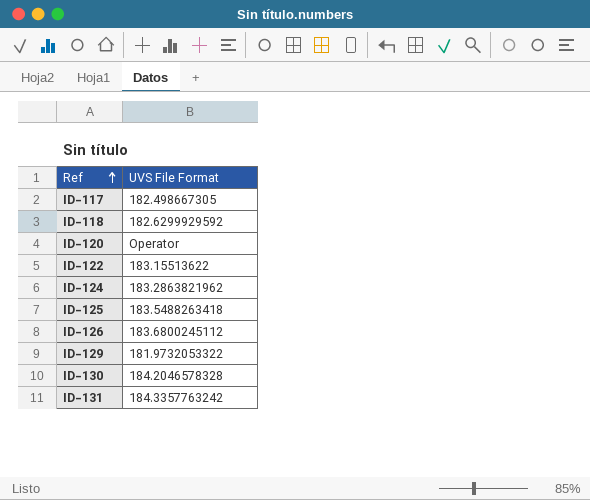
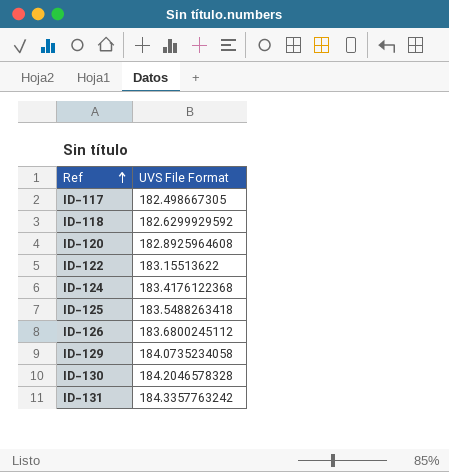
ID-120 | UVS File Format: Operator -> 182.8925964608
ID-124 | UVS File Format: 183.2863821962 -> 183.4176122368
ID-129 | UVS File Format: 181.9732053322 -> 184.0735234058

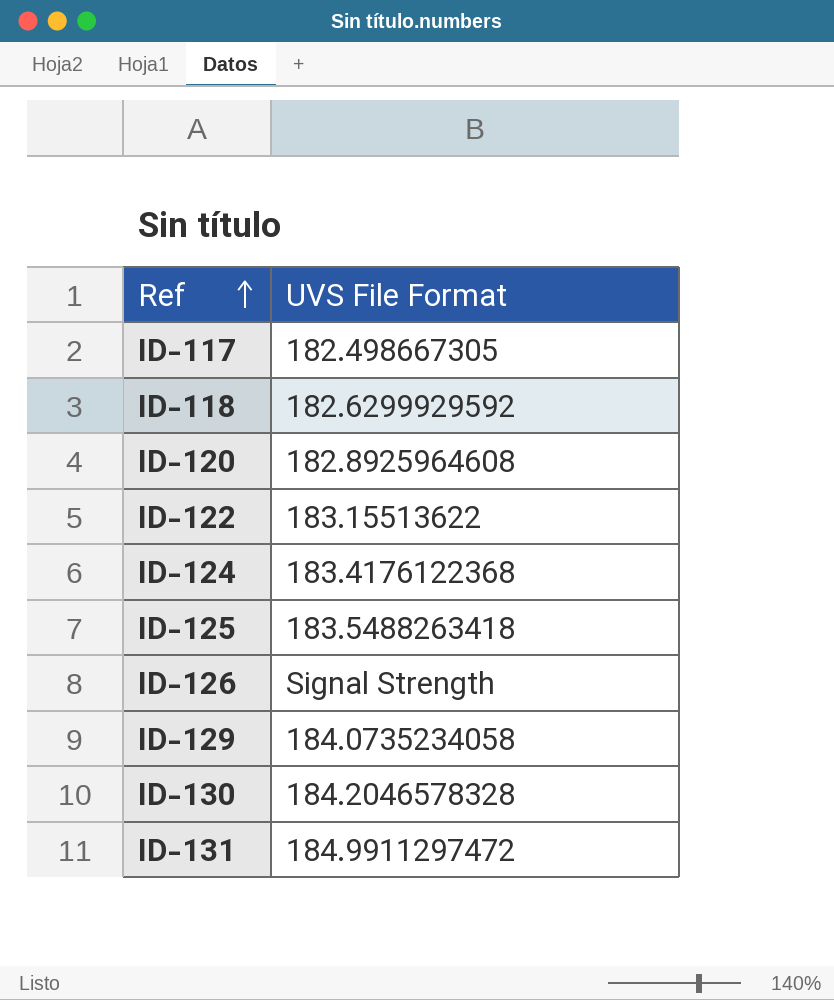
ID-126 | UVS File Format: 183.6800245112 -> Signal Strength
ID-131 | UVS File Format: 184.3357763242 -> 184.9911297472

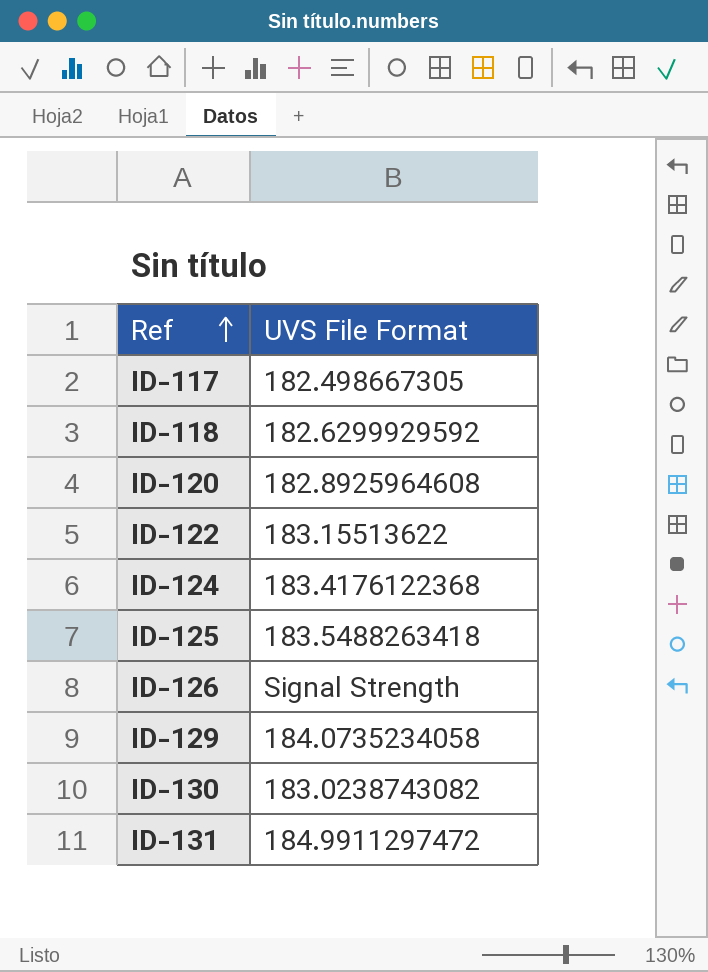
ID-130 | UVS File Format: 184.2046578328 -> 183.0238743082

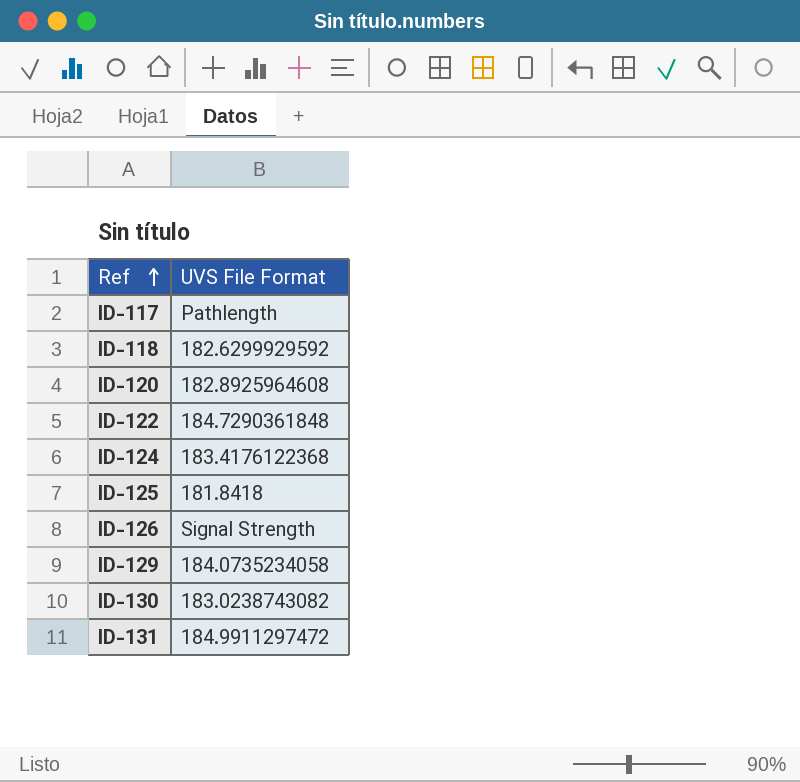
ID-117 | UVS File Format: 182.498667305 -> Pathlength
ID-122 | UVS File Format: 183.15513622 -> 184.7290361848
ID-125 | UVS File Format: 183.5488263418 -> 181.8418

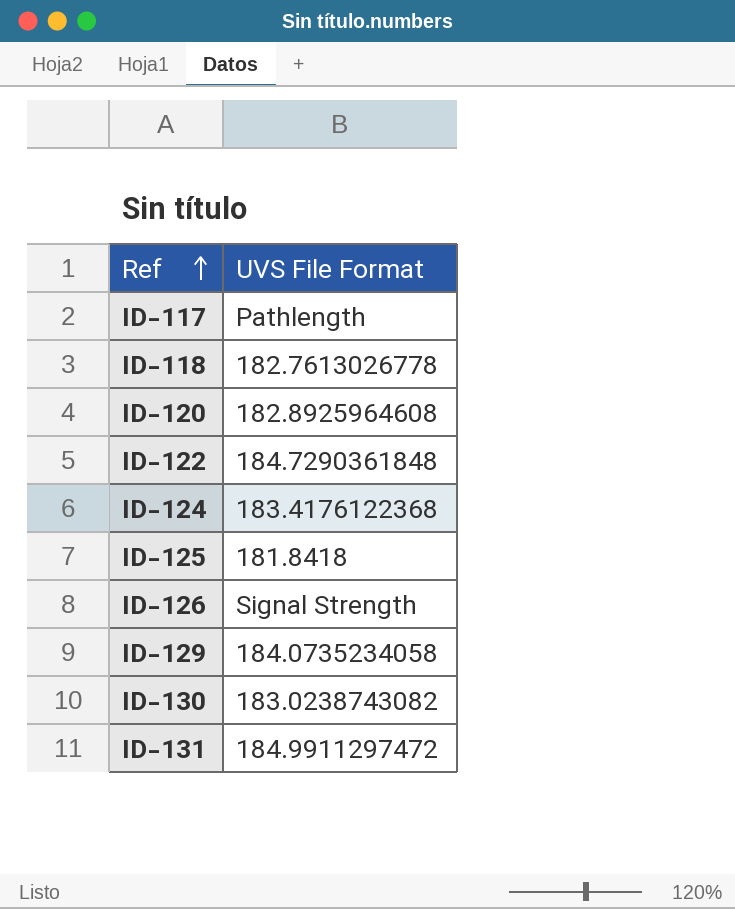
ID-118 | UVS File Format: 182.6299929592 -> 182.7613026778

